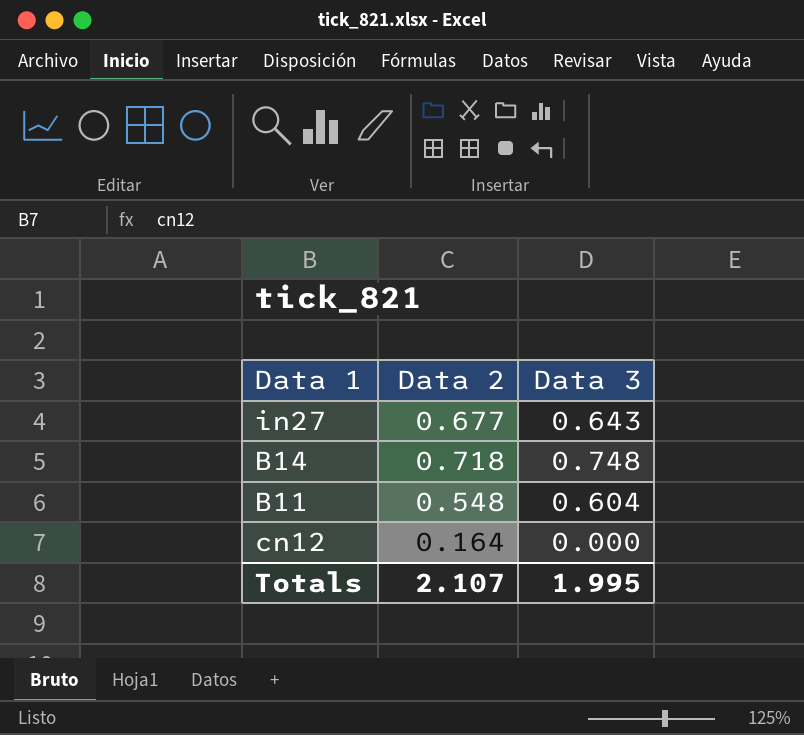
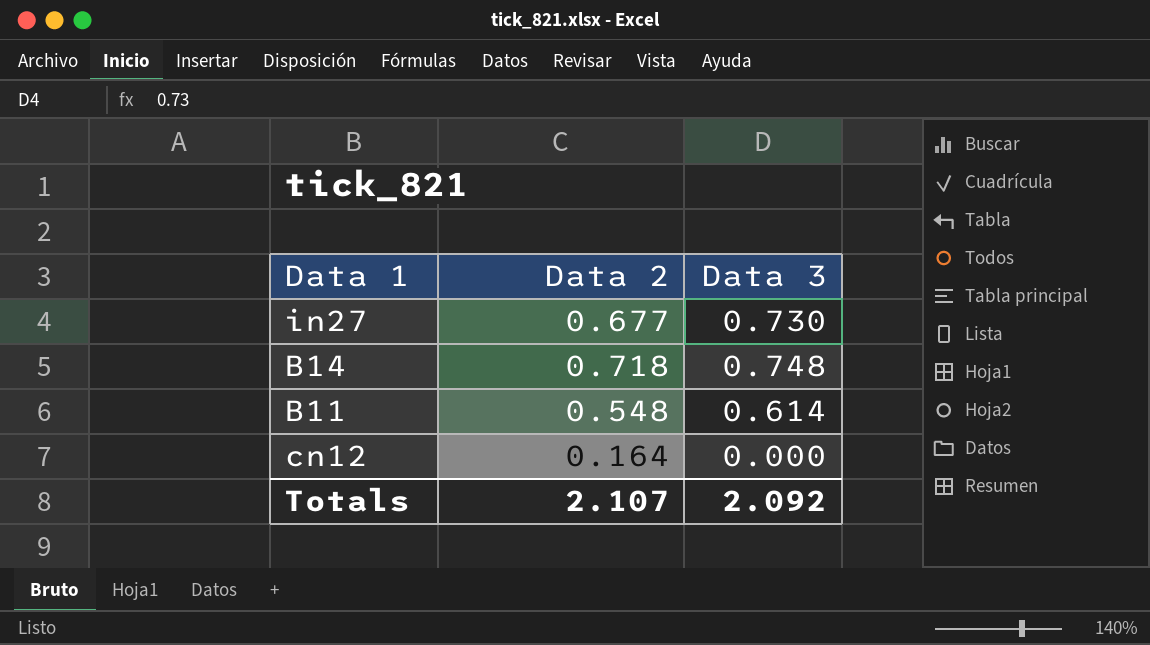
in27 | Data 3: 0.643 -> 0.730
B11 | Data 3: 0.604 -> 0.614
Totals | Data 3: 1.995 -> 2.092

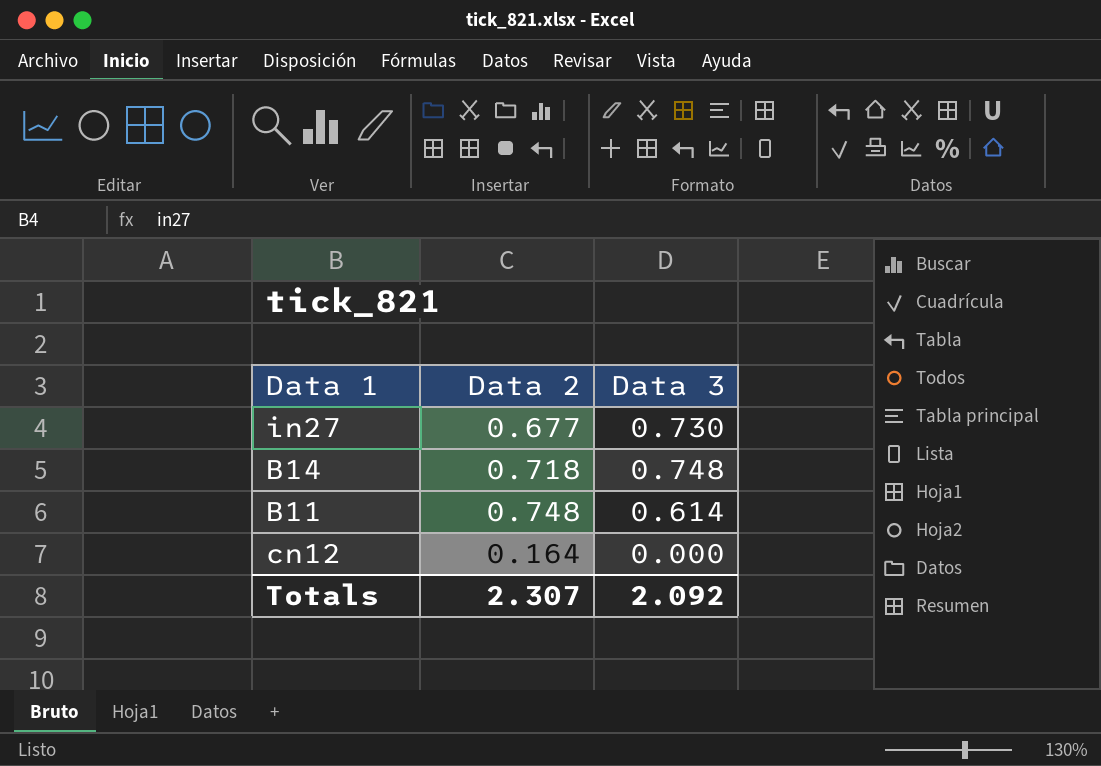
B11 | Data 2: 0.548 -> 0.748
Totals | Data 2: 2.107 -> 2.307

